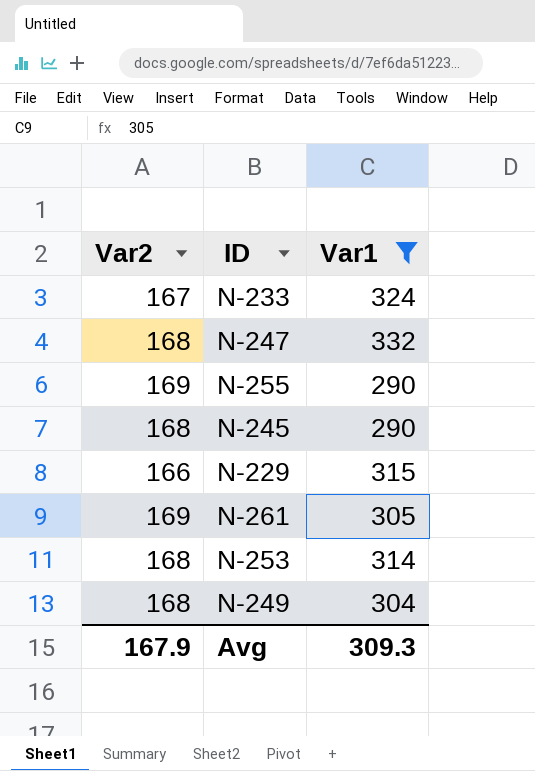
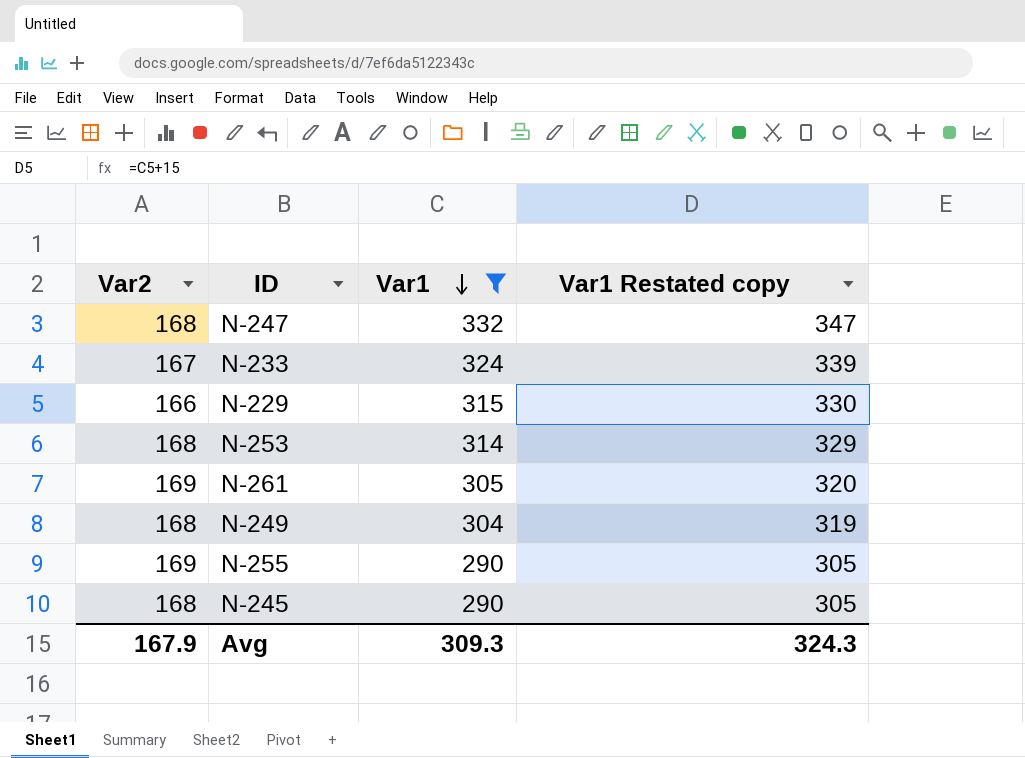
row order: none -> Var1 descending
column Var1 Restated copy | formula: none -> [Var1] + 15

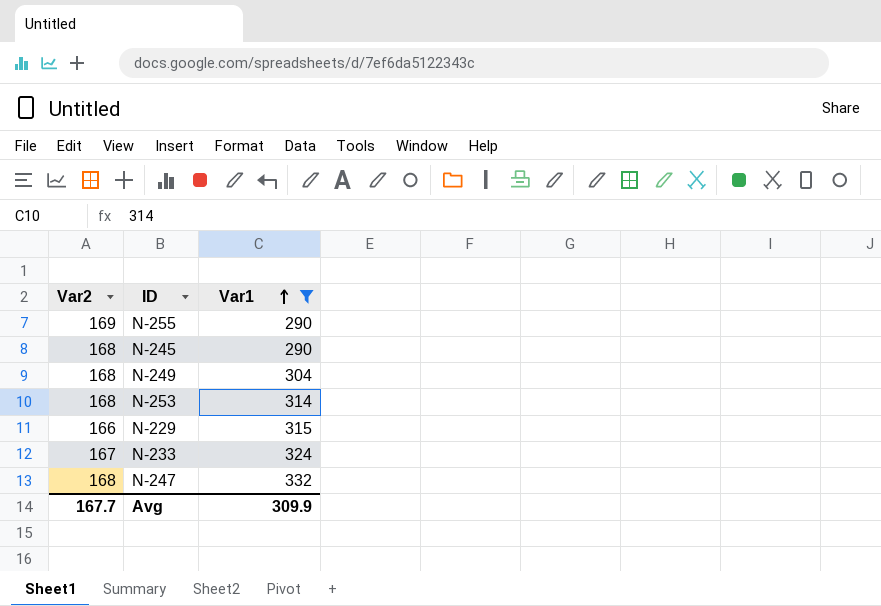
row order: Var1 descending -> Var1 ascending
column Var1 Restated copy | formula: [Var1] + 15 -> none
row N-261: 169 | 305 | 320 -> none
Avg | Var2: 167.9 -> 167.7
Avg | Var1: 309.3 -> 309.9

